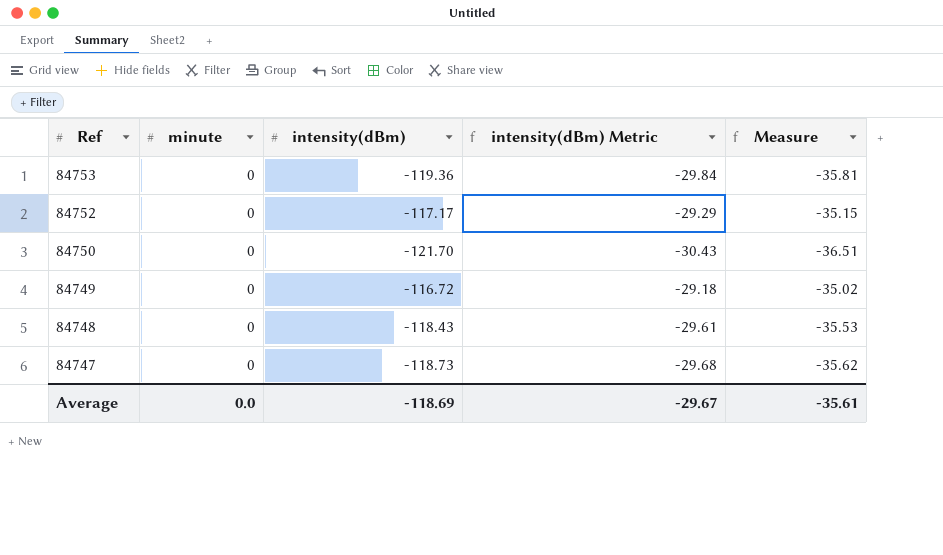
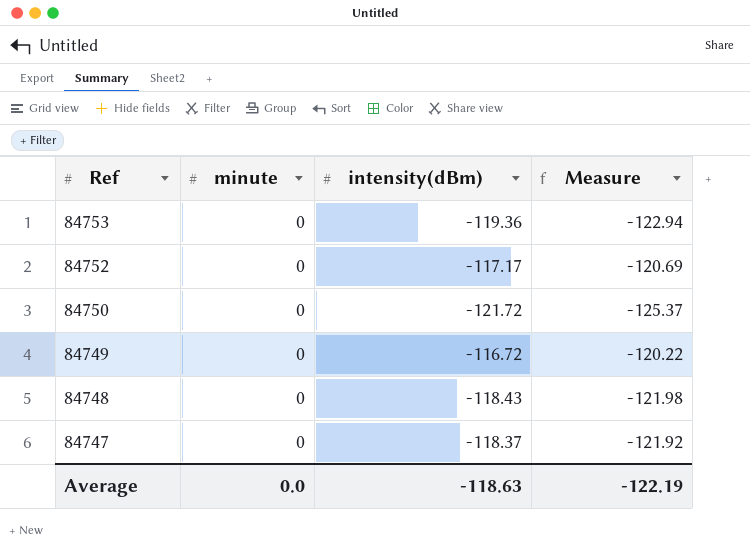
column intensity(dBm) Metric | formula: [intensity(dBm)] * 0.25 -> none
column Measure | formula: [intensity(dBm)] * 0.3 -> [intensity(dBm)] * 1.03
84750 | intensity(dBm): -121.70 -> -121.72
84747 | intensity(dBm): -118.73 -> -118.37
Average | intensity(dBm): -118.69 -> -118.63
Average | Measure: -35.61 -> -122.19

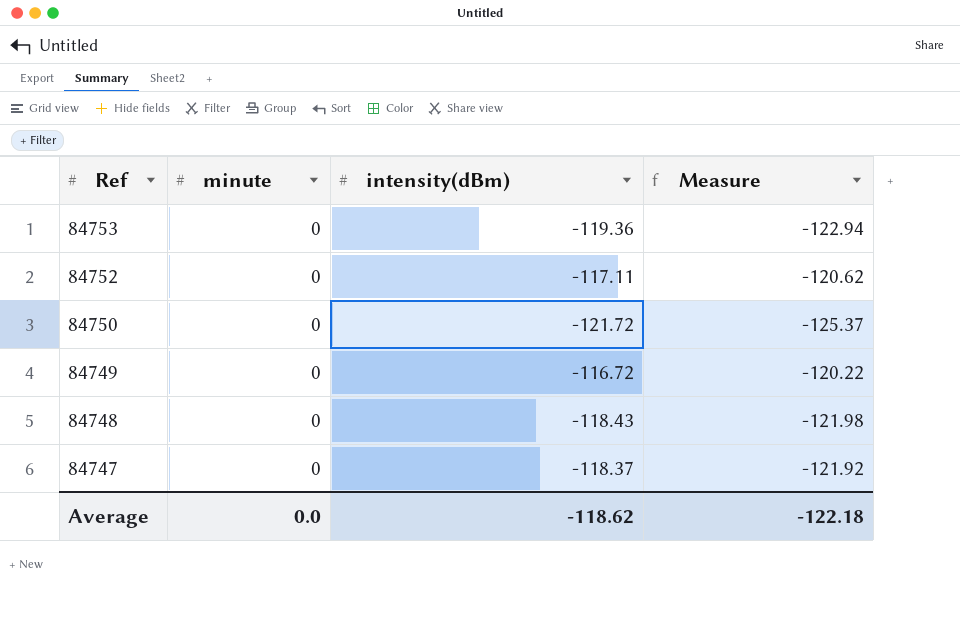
84752 | intensity(dBm): -117.17 -> -117.11
84752 | Measure: -120.69 -> -120.62
Average | intensity(dBm): -118.63 -> -118.62
Average | Measure: -122.19 -> -122.18

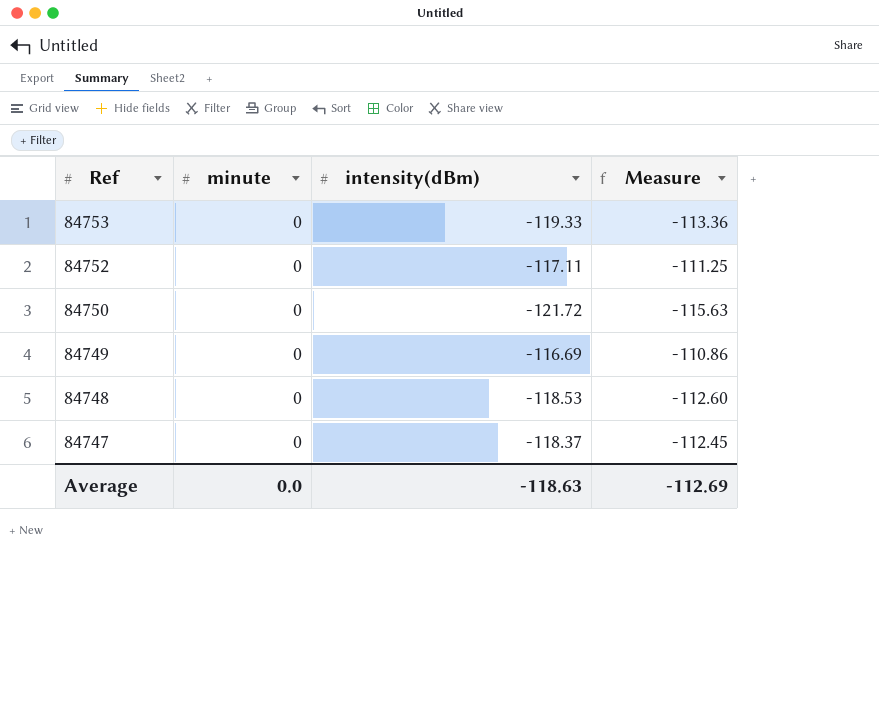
column Measure | formula: [intensity(dBm)] * 1.03 -> [intensity(dBm)] * 0.95
84753 | intensity(dBm): -119.36 -> -119.33
84749 | intensity(dBm): -116.72 -> -116.69
84748 | intensity(dBm): -118.43 -> -118.53
Average | intensity(dBm): -118.62 -> -118.63
Average | Measure: -122.18 -> -112.69

